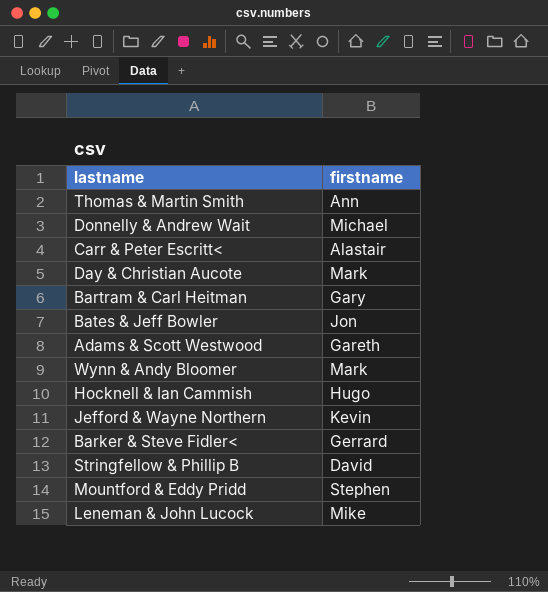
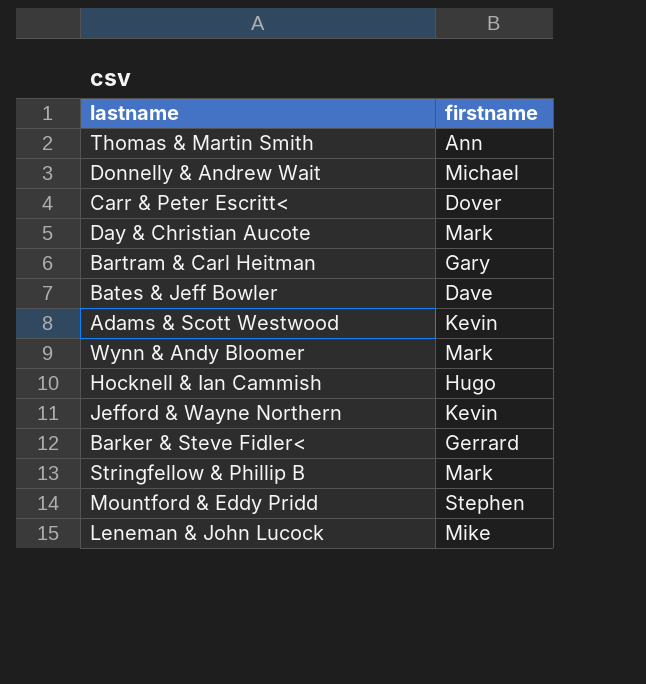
Carr & Peter Escritt< | firstname: Alastair -> Dover
Bates & Jeff Bowler | firstname: Jon -> Dave
Adams & Scott Westwood | firstname: Gareth -> Kevin
Stringfellow & Phillip B | firstname: David -> Mark

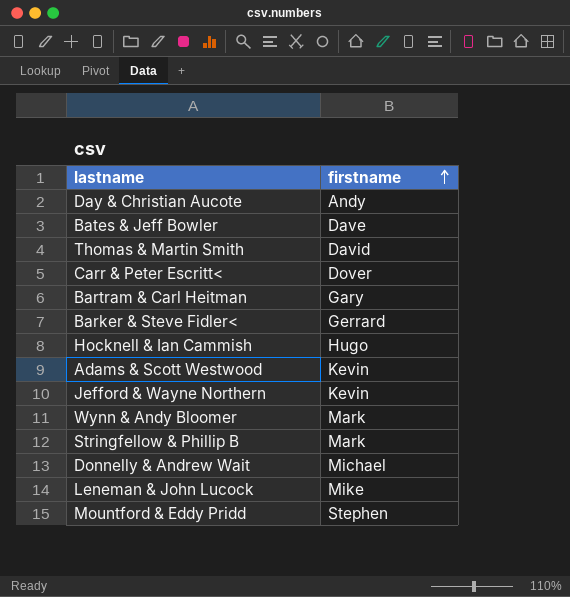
row order: none -> firstname ascending
Day & Christian Aucote | firstname: Mark -> Andy
Thomas & Martin Smith | firstname: Ann -> David

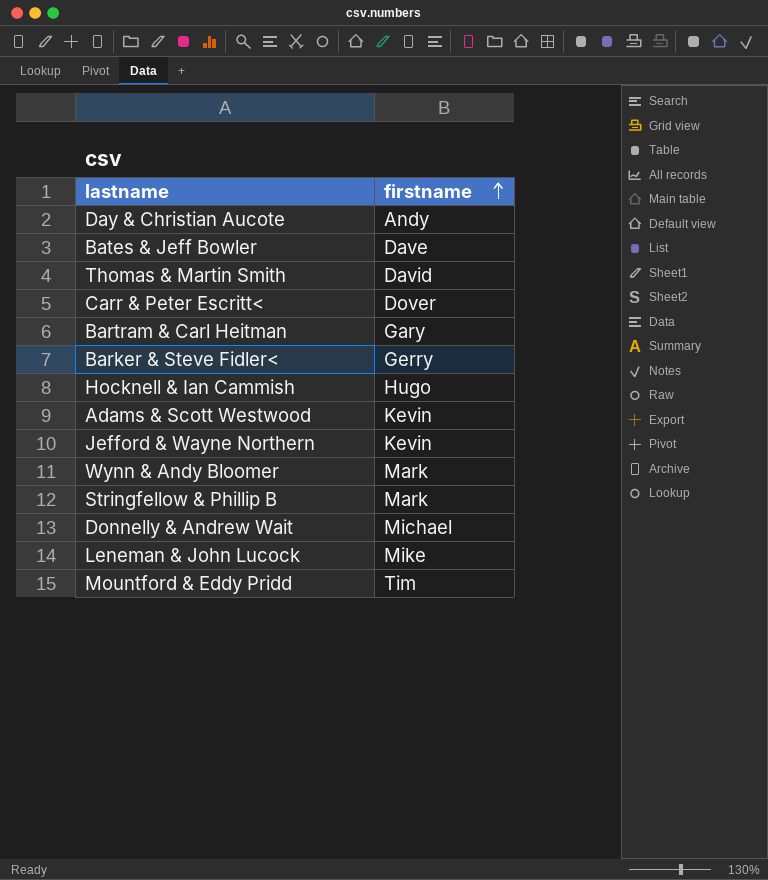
Barker & Steve Fidler< | firstname: Gerrard -> Gerry
Mountford & Eddy Pridd | firstname: Stephen -> Tim

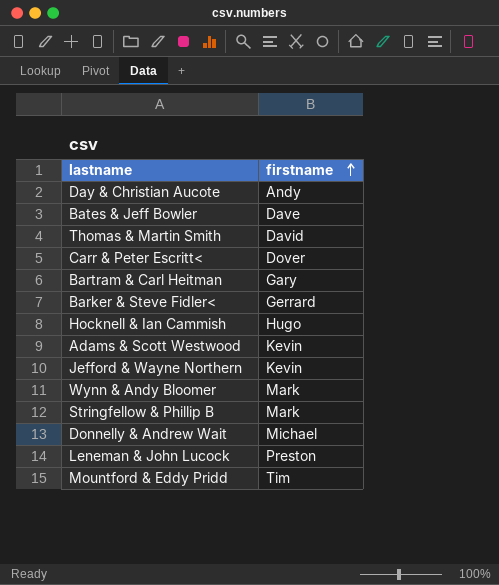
Barker & Steve Fidler< | firstname: Gerry -> Gerrard
Leneman & John Lucock | firstname: Mike -> Preston

